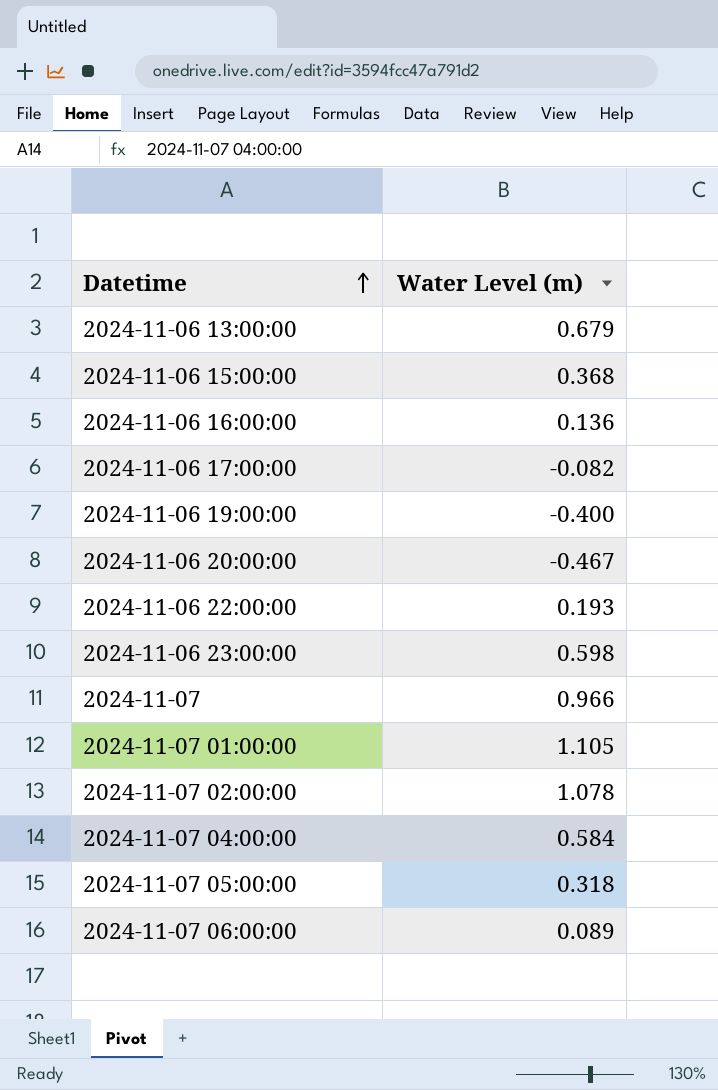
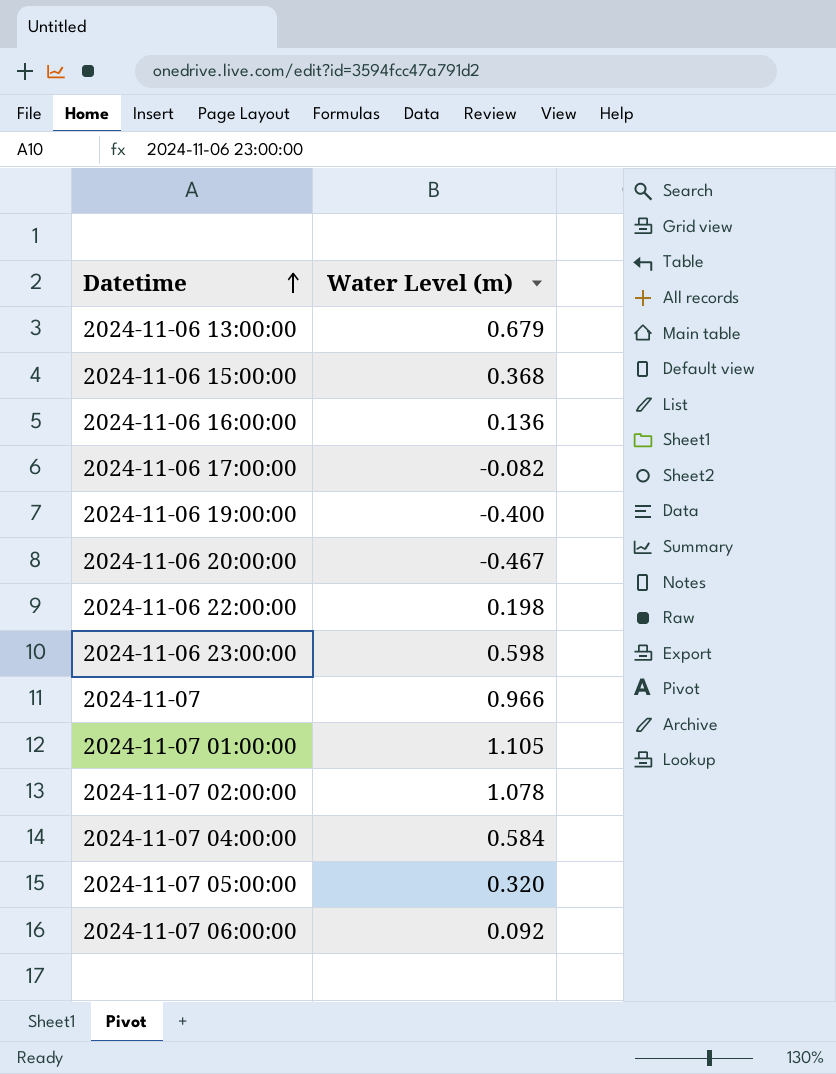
2024-11-06 22:00:00 | Water Level (m): 0.193 -> 0.198
2024-11-07 05:00:00 | Water Level (m): 0.318 -> 0.320
2024-11-07 06:00:00 | Water Level (m): 0.089 -> 0.092

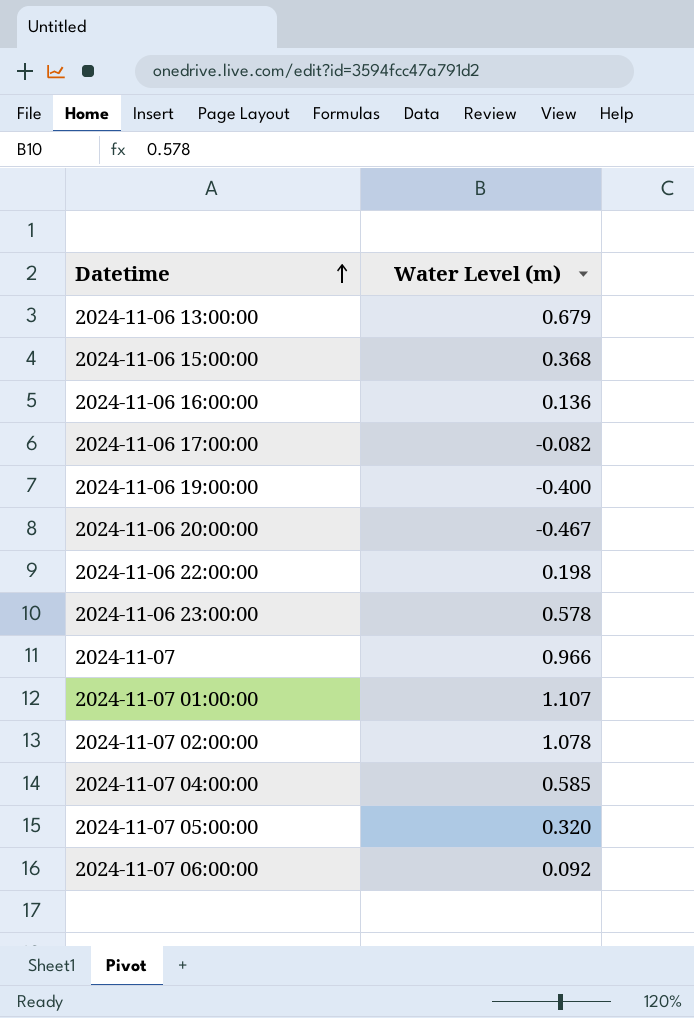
2024-11-06 23:00:00 | Water Level (m): 0.598 -> 0.578
2024-11-07 01:00:00 | Water Level (m): 1.105 -> 1.107
2024-11-07 04:00:00 | Water Level (m): 0.584 -> 0.585

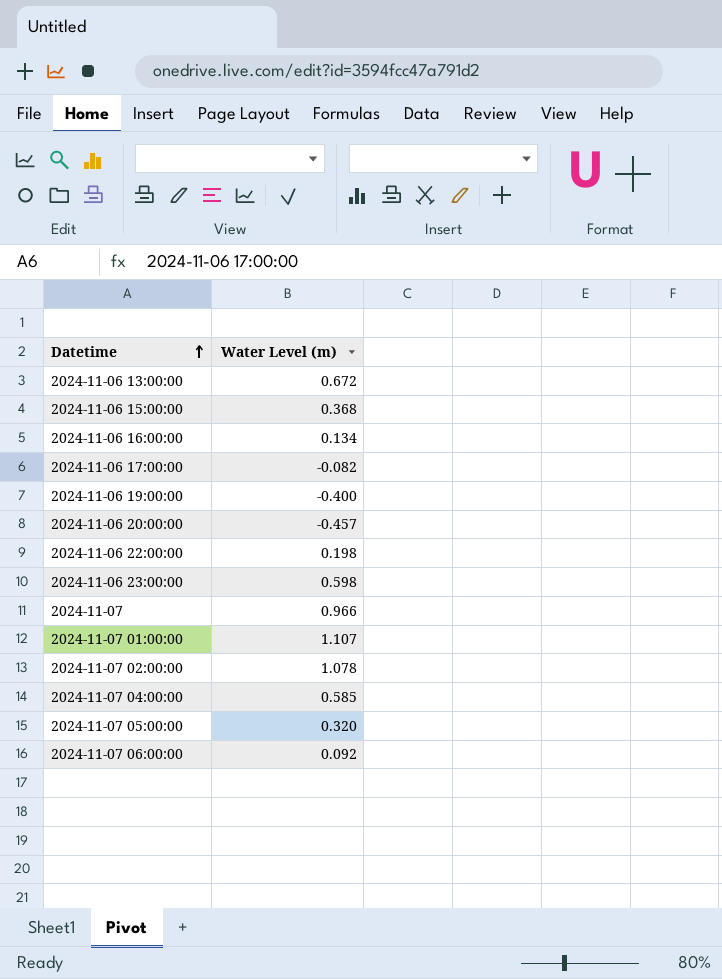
2024-11-06 13:00:00 | Water Level (m): 0.679 -> 0.672
2024-11-06 16:00:00 | Water Level (m): 0.136 -> 0.134
2024-11-06 20:00:00 | Water Level (m): -0.467 -> -0.457
2024-11-06 23:00:00 | Water Level (m): 0.578 -> 0.598

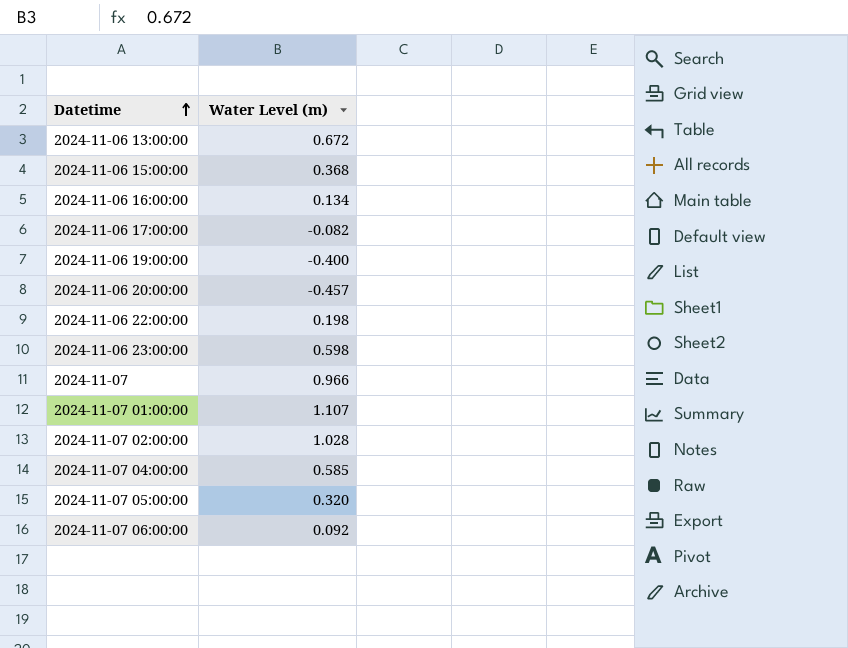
2024-11-07 02:00:00 | Water Level (m): 1.078 -> 1.028

